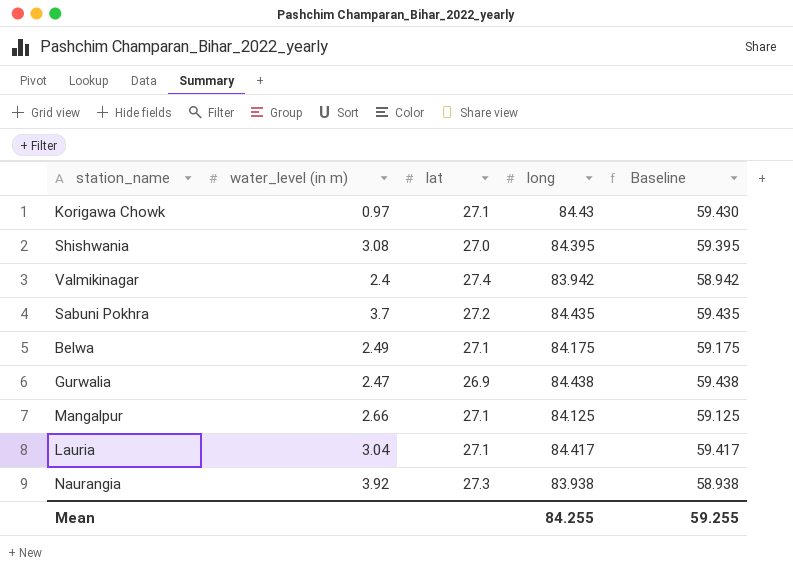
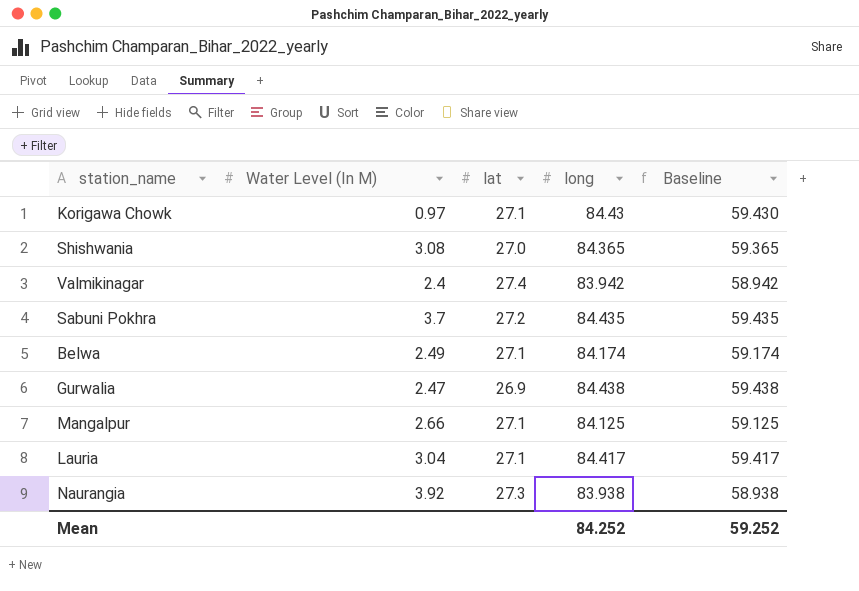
column name: water_level (in m) -> Water Level (In M)
Shishwania | long: 84.395 -> 84.365
Shishwania | Baseline: 59.395 -> 59.365
Belwa | long: 84.175 -> 84.174
Belwa | Baseline: 59.175 -> 59.174
Mean | long: 84.255 -> 84.252
Mean | Baseline: 59.255 -> 59.252

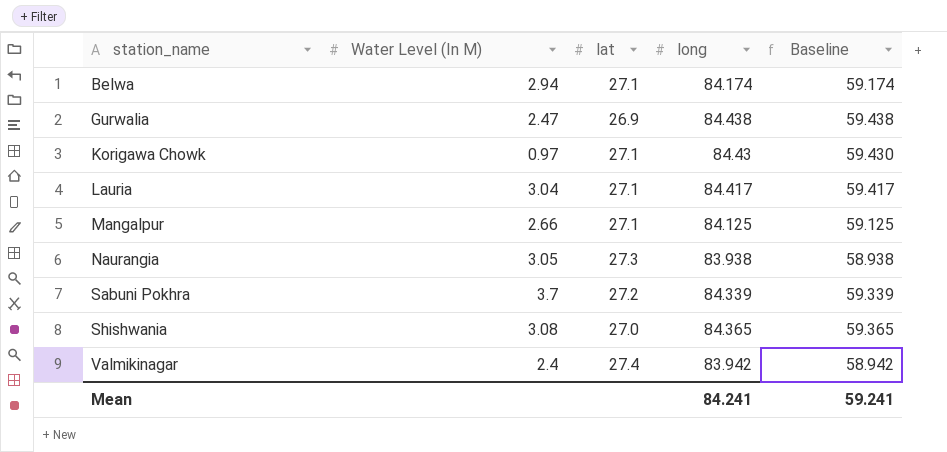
row order: none -> station_name ascending
Belwa | Water Level (In M): 2.49 -> 2.94
Naurangia | Water Level (In M): 3.92 -> 3.05
Sabuni Pokhra | long: 84.435 -> 84.339
Sabuni Pokhra | Baseline: 59.435 -> 59.339
Mean | long: 84.252 -> 84.241
Mean | Baseline: 59.252 -> 59.241

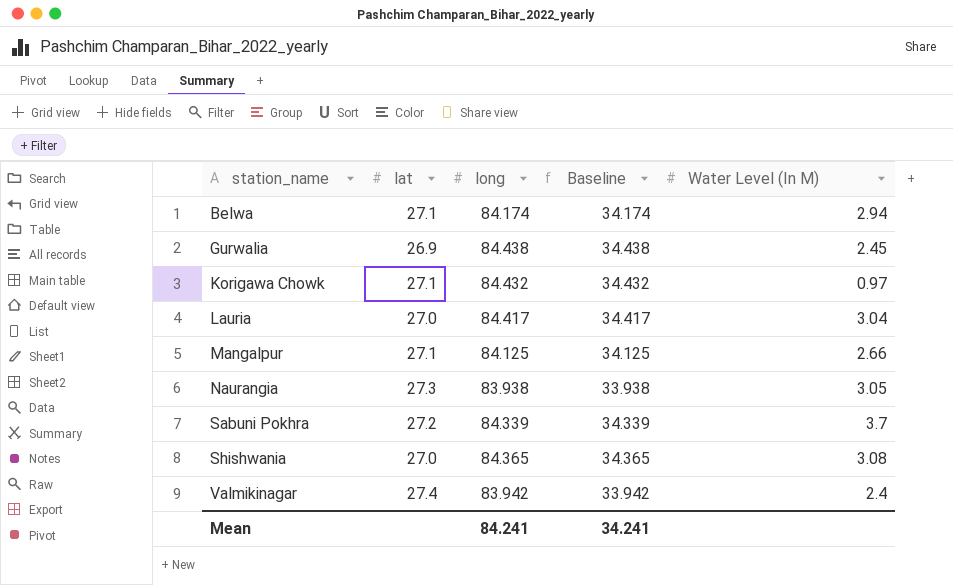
column Baseline | formula: [long] - 25 -> [long] - 50
column Water Level (In M) | position: 2 -> 5
Gurwalia | Water Level (In M): 2.47 -> 2.45
Korigawa Chowk | long: 84.43 -> 84.432
Lauria | lat: 27.1 -> 27.0
Mean | Baseline: 59.241 -> 34.241

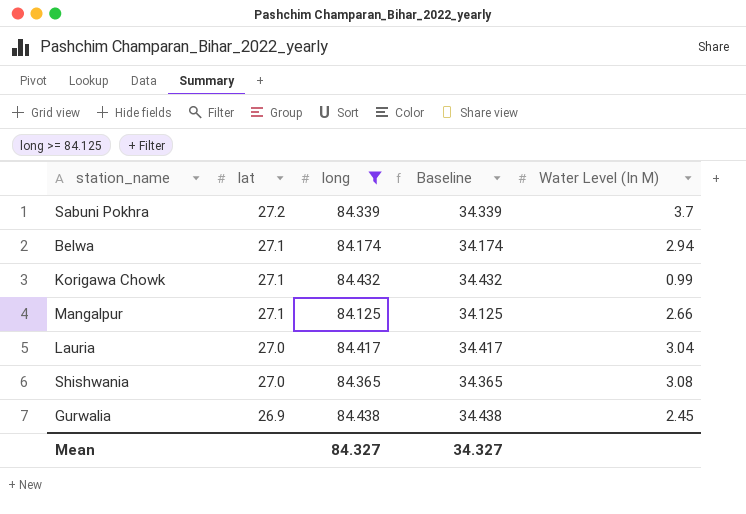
filter: none -> long >= 84.125
row order: station_name ascending -> lat descending
Korigawa Chowk | Water Level (In M): 0.97 -> 0.99
Mean | long: 84.241 -> 84.327
Mean | Baseline: 34.241 -> 34.327

